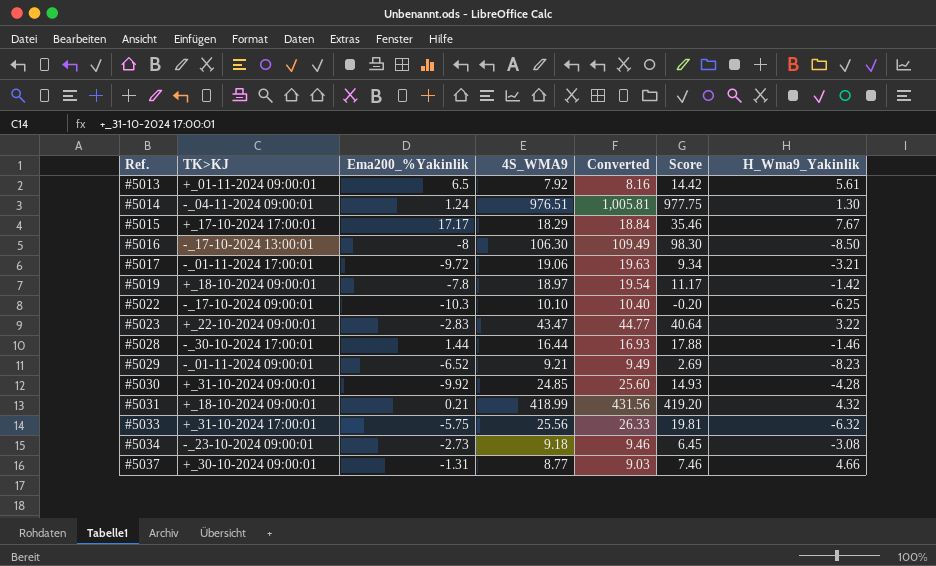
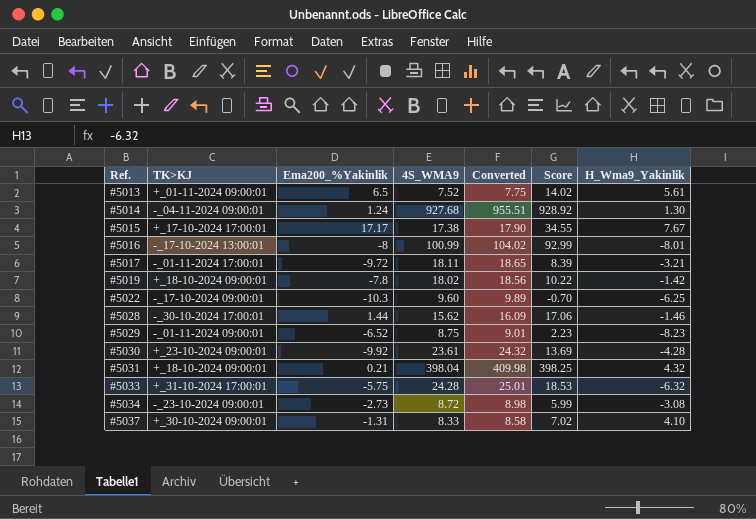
row #5023: +_22-10-2024 09:00:01 | -2.83 | 43.47 | 44.77 | 40.64 | 3.22 -> none
#5013 | 4S_WMA9: 7.92 -> 7.52
#5013 | Converted: 8.16 -> 7.75
#5013 | Score: 14.42 -> 14.02
#5014 | 4S_WMA9: 976.51 -> 927.68
#5014 | Converted: 1,005.81 -> 955.51
#5014 | Score: 977.75 -> 928.92
#5015 | 4S_WMA9: 18.29 -> 17.38
#5015 | Converted: 18.84 -> 17.90
#5015 | Score: 35.46 -> 34.55
#5016 | 4S_WMA9: 106.30 -> 100.99
#5016 | Converted: 109.49 -> 104.02
#5016 | Score: 98.30 -> 92.99
#5016 | H_Wma9_Yakinlik: -8.50 -> -8.01
#5017 | 4S_WMA9: 19.06 -> 18.11
#5017 | Converted: 19.63 -> 18.65
#5017 | Score: 9.34 -> 8.39
#5019 | 4S_WMA9: 18.97 -> 18.02
#5019 | Converted: 19.54 -> 18.56
#5019 | Score: 11.17 -> 10.22
#5022 | 4S_WMA9: 10.10 -> 9.60
#5022 | Converted: 10.40 -> 9.89
#5022 | Score: -0.20 -> -0.70
#5028 | 4S_WMA9: 16.44 -> 15.62
#5028 | Converted: 16.93 -> 16.09
#5028 | Score: 17.88 -> 17.06
#5029 | 4S_WMA9: 9.21 -> 8.75
#5029 | Converted: 9.49 -> 9.01
#5029 | Score: 2.69 -> 2.23
#5030 | TK>KJ: +_31-10-2024 09:00:01 -> +_23-10-2024 09:00:01
#5030 | 4S_WMA9: 24.85 -> 23.61
#5030 | Converted: 25.60 -> 24.32
#5030 | Score: 14.93 -> 13.69
#5031 | 4S_WMA9: 418.99 -> 398.04
#5031 | Converted: 431.56 -> 409.98
#5031 | Score: 419.20 -> 398.25
#5033 | 4S_WMA9: 25.56 -> 24.28
#5033 | Converted: 26.33 -> 25.01
#5033 | Score: 19.81 -> 18.53
#5034 | 4S_WMA9: 9.18 -> 8.72
#5034 | Converted: 9.46 -> 8.98
#5034 | Score: 6.45 -> 5.99
#5037 | 4S_WMA9: 8.77 -> 8.33
#5037 | Converted: 9.03 -> 8.58
#5037 | Score: 7.46 -> 7.02
#5037 | H_Wma9_Yakinlik: 4.66 -> 4.10

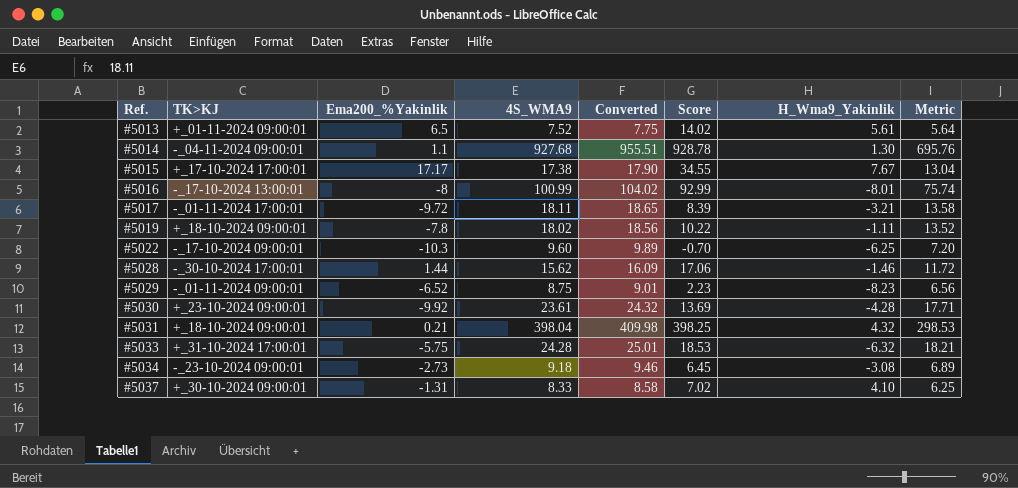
column Metric | formula: none -> [4S_WMA9] * 0.75
#5014 | Ema200_%Yakinlik: 1.24 -> 1.1
#5014 | Score: 928.92 -> 928.78
#5019 | H_Wma9_Yakinlik: -1.42 -> -1.11
#5034 | 4S_WMA9: 8.72 -> 9.18
#5034 | Converted: 8.98 -> 9.46
#5034 | Score: 5.99 -> 6.45

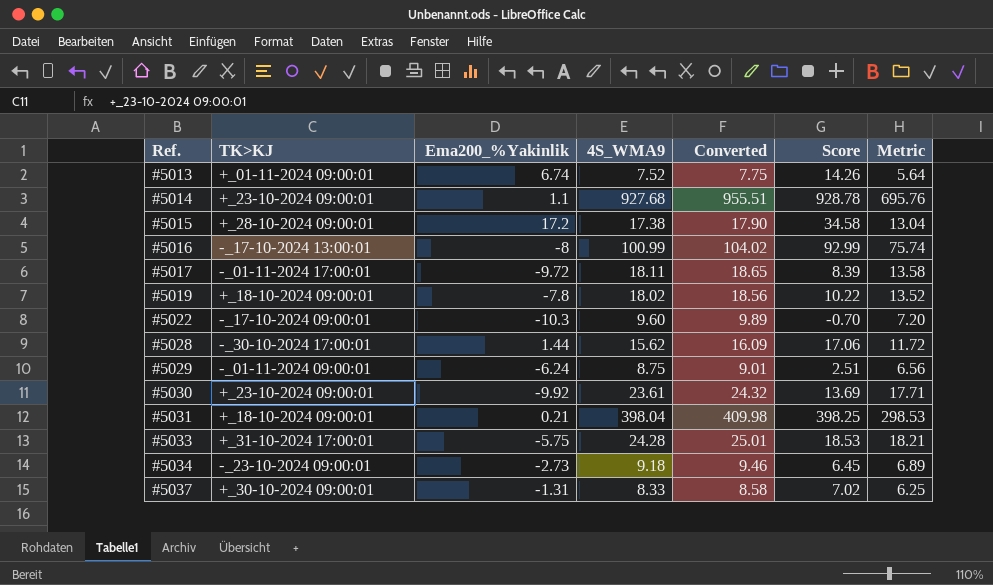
column H_Wma9_Yakinlik | position: 7 -> none
#5013 | Ema200_%Yakinlik: 6.5 -> 6.74
#5013 | Score: 14.02 -> 14.26
#5014 | TK>KJ: -_04-11-2024 09:00:01 -> +_23-10-2024 09:00:01
#5015 | TK>KJ: +_17-10-2024 17:00:01 -> +_28-10-2024 09:00:01
#5015 | Ema200_%Yakinlik: 17.17 -> 17.2
#5015 | Score: 34.55 -> 34.58
#5029 | Ema200_%Yakinlik: -6.52 -> -6.24
#5029 | Score: 2.23 -> 2.51

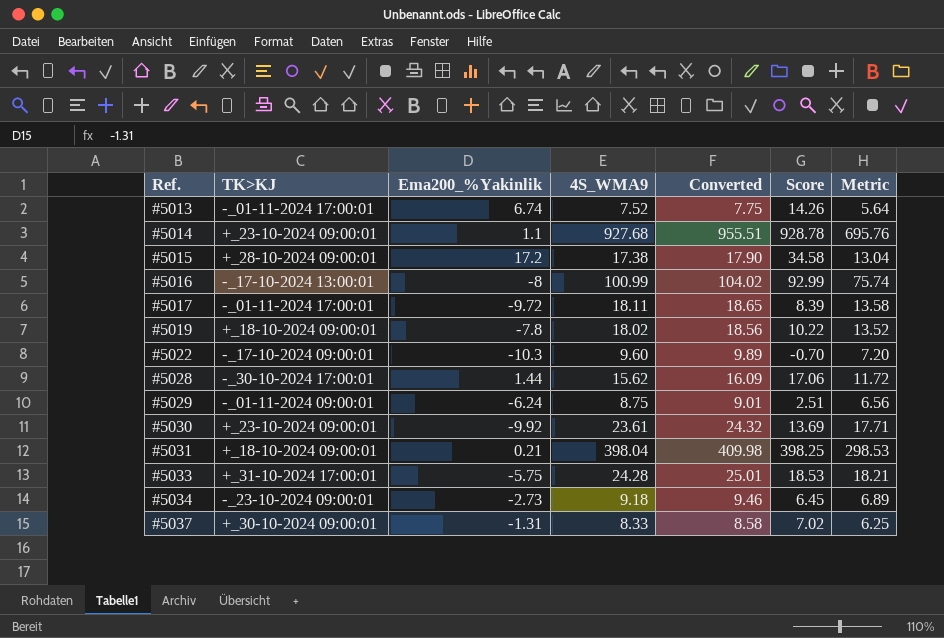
#5013 | TK>KJ: +_01-11-2024 09:00:01 -> -_01-11-2024 17:00:01

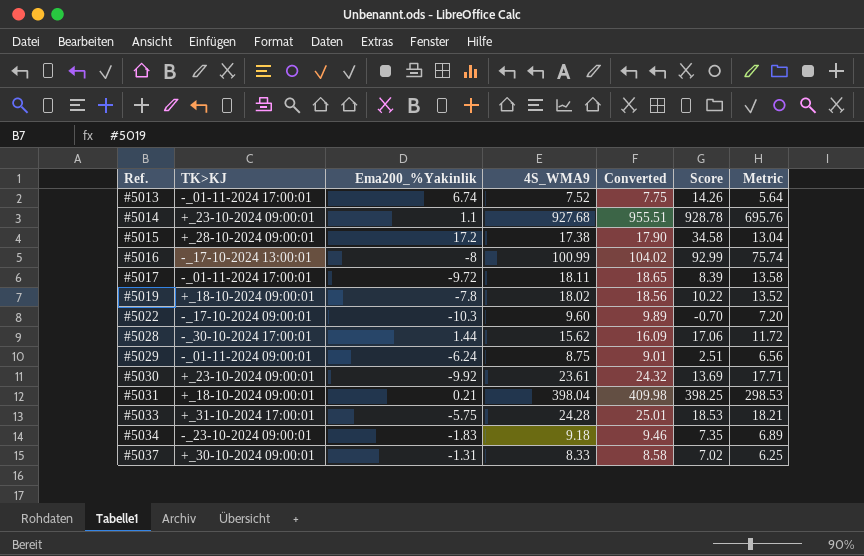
#5034 | Ema200_%Yakinlik: -2.73 -> -1.83
#5034 | Score: 6.45 -> 7.35

